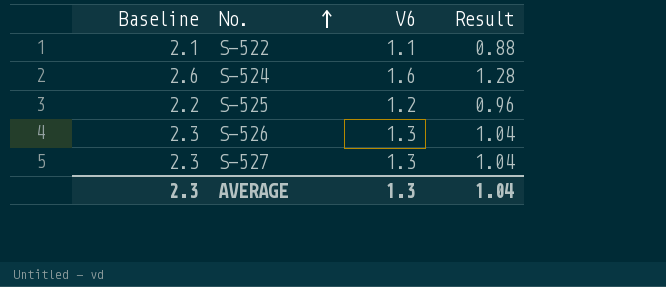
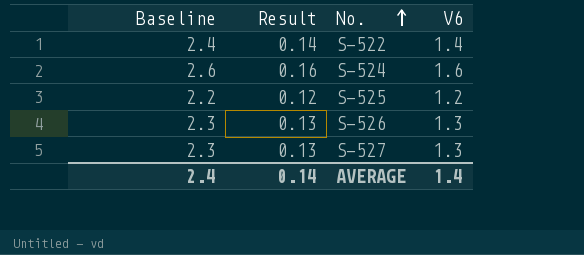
column Result | formula: [V6] * 0.8 -> [V6] * 0.1
column Result | position: 4 -> 2
S-522 | Baseline: 2.1 -> 2.4
S-522 | V6: 1.1 -> 1.4
AVERAGE | Baseline: 2.3 -> 2.4
AVERAGE | Result: 1.04 -> 0.14
AVERAGE | V6: 1.3 -> 1.4

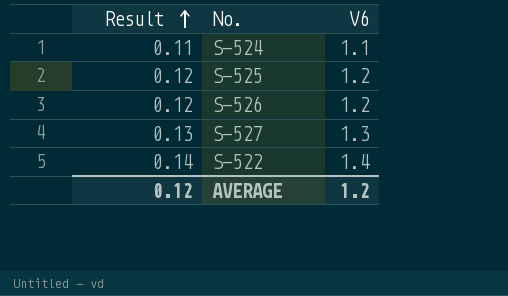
row order: No. ascending -> Result ascending
column Baseline | formula: [V6] + 1 -> none
S-524 | Result: 0.16 -> 0.11
S-524 | V6: 1.6 -> 1.1
S-526 | Result: 0.13 -> 0.12
S-526 | V6: 1.3 -> 1.2
AVERAGE | Result: 0.14 -> 0.12
AVERAGE | V6: 1.4 -> 1.2

